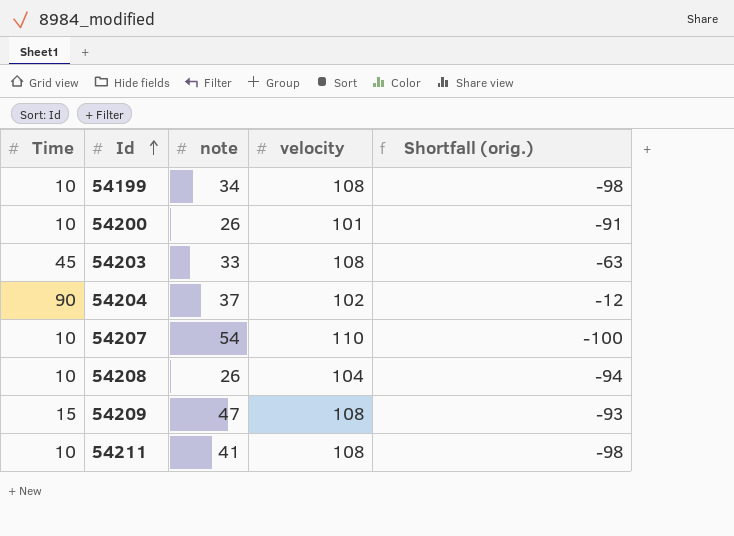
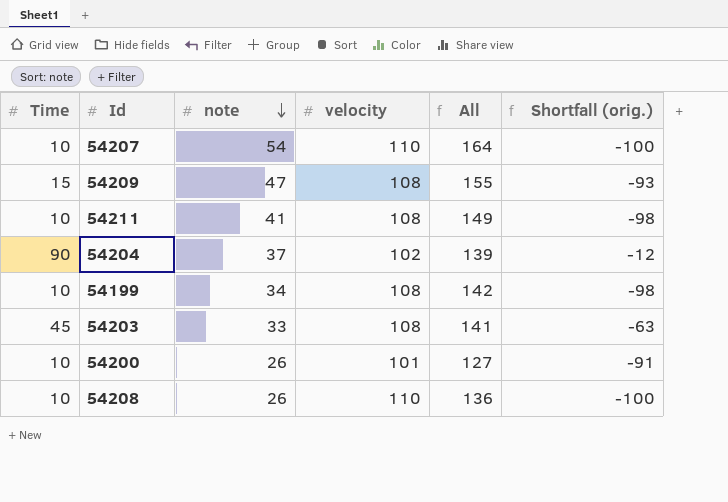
row order: Id ascending -> note descending
column All | formula: none -> [note] + [velocity]
54208 | velocity: 104 -> 110
54208 | Shortfall (orig.): -94 -> -100

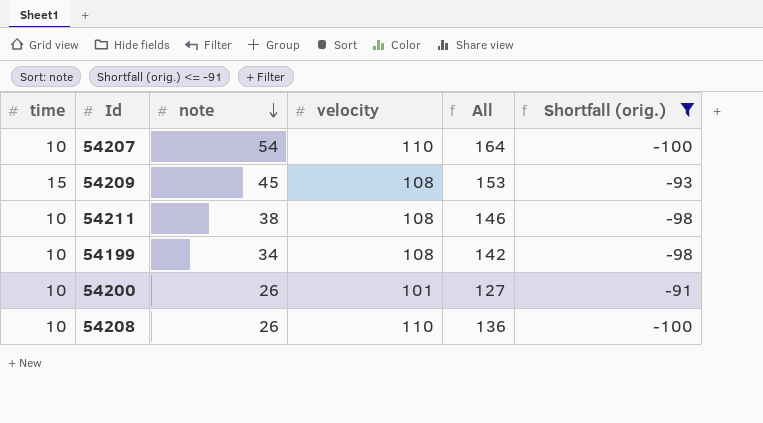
filter: none -> Shortfall (orig.) <= -91
column name: Time -> time
54209 | note: 47 -> 45
54209 | All: 155 -> 153
54211 | note: 41 -> 38
54211 | All: 149 -> 146

